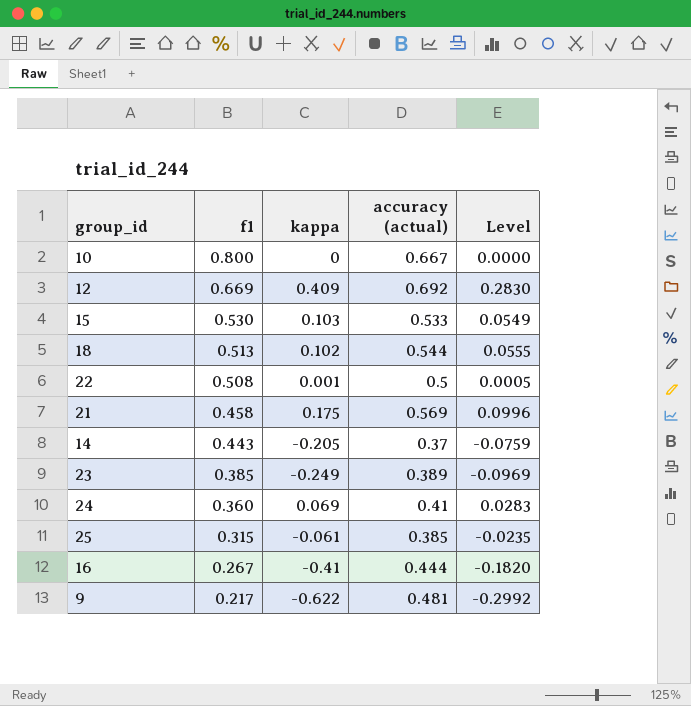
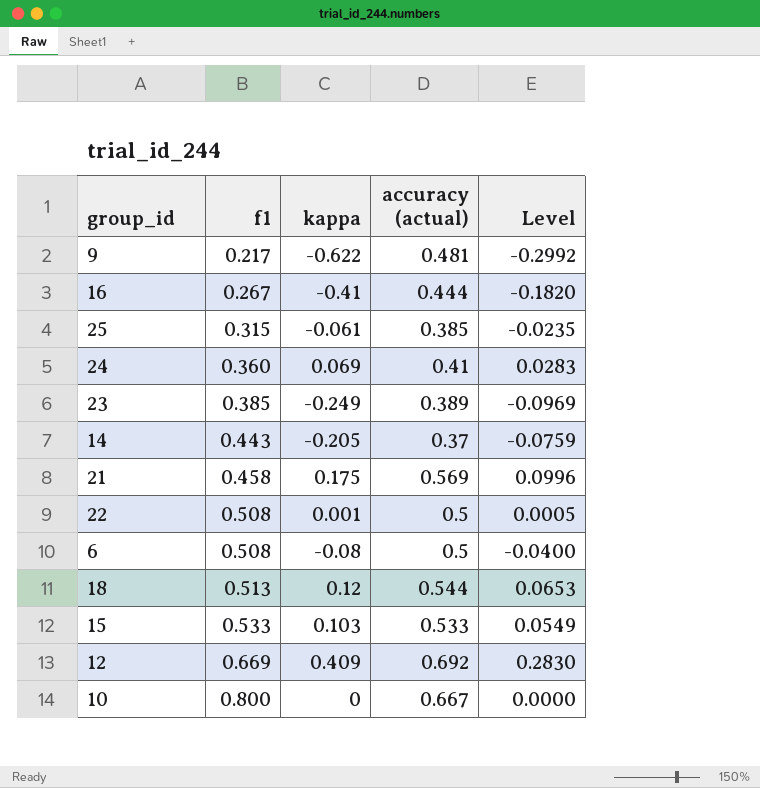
row order: f1 descending -> f1 ascending
row 6: none -> 0.508 | -0.08 | 0.5 | -0.0400
18 | kappa: 0.102 -> 0.12
18 | Level: 0.0555 -> 0.0653
15 | f1: 0.530 -> 0.533

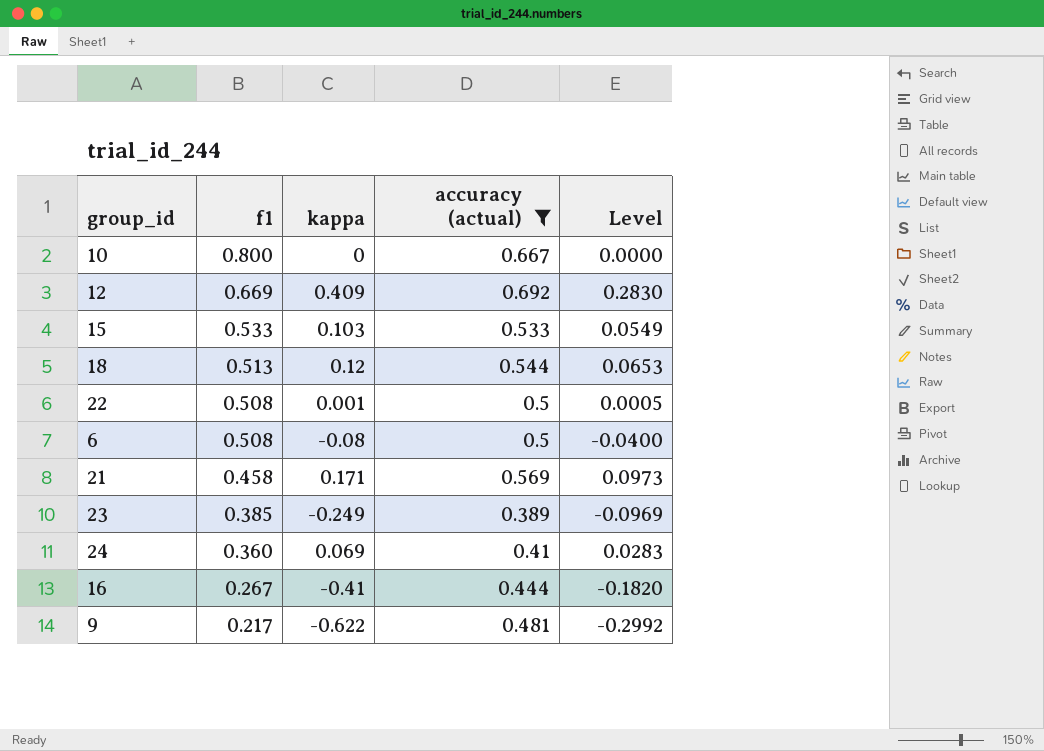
filter: none -> accuracy (actual) >= 0.389
row order: f1 ascending -> f1 descending
21 | kappa: 0.175 -> 0.171
21 | Level: 0.0996 -> 0.0973

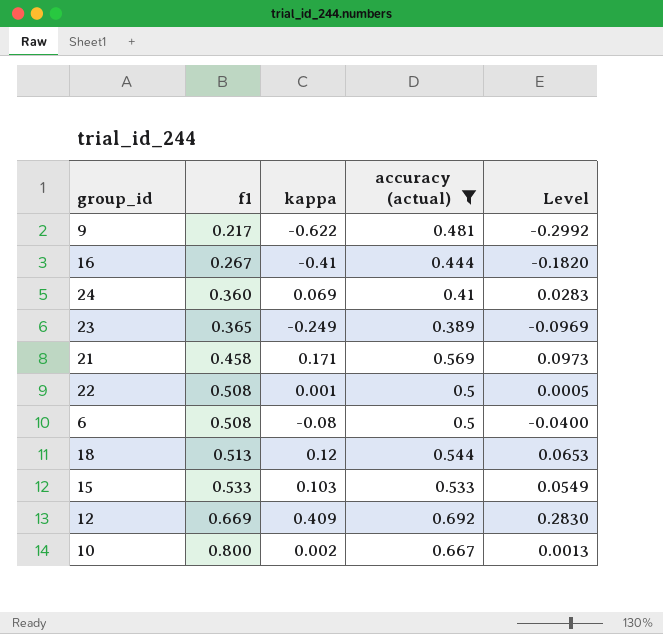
row order: f1 descending -> f1 ascending
23 | f1: 0.385 -> 0.365
10 | kappa: 0 -> 0.002
10 | Level: 0.0000 -> 0.0013

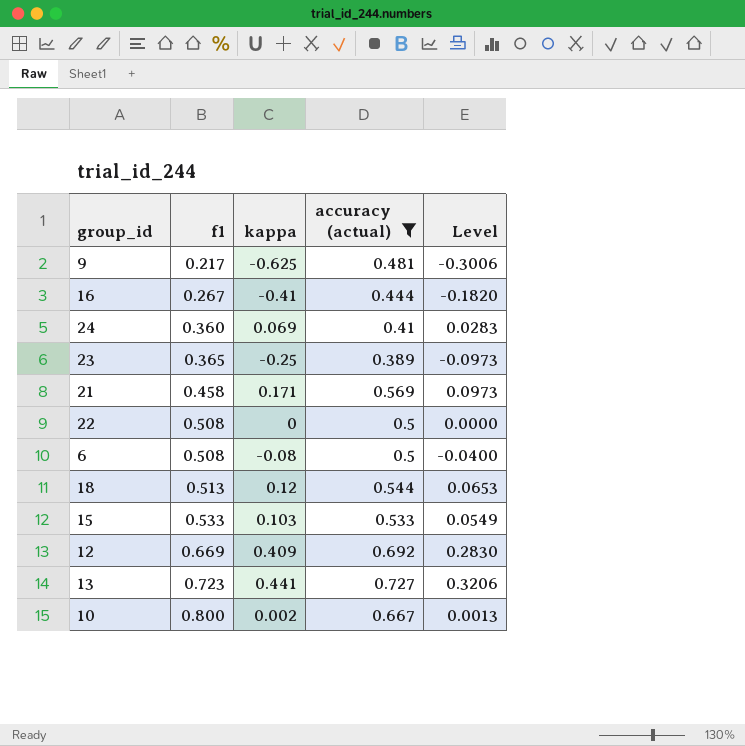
9 | kappa: -0.622 -> -0.625
9 | Level: -0.2992 -> -0.3006
23 | kappa: -0.249 -> -0.25
23 | Level: -0.0969 -> -0.0973
22 | kappa: 0.001 -> 0
22 | Level: 0.0005 -> 0.0000
row 13: none -> 0.723 | 0.441 | 0.727 | 0.3206

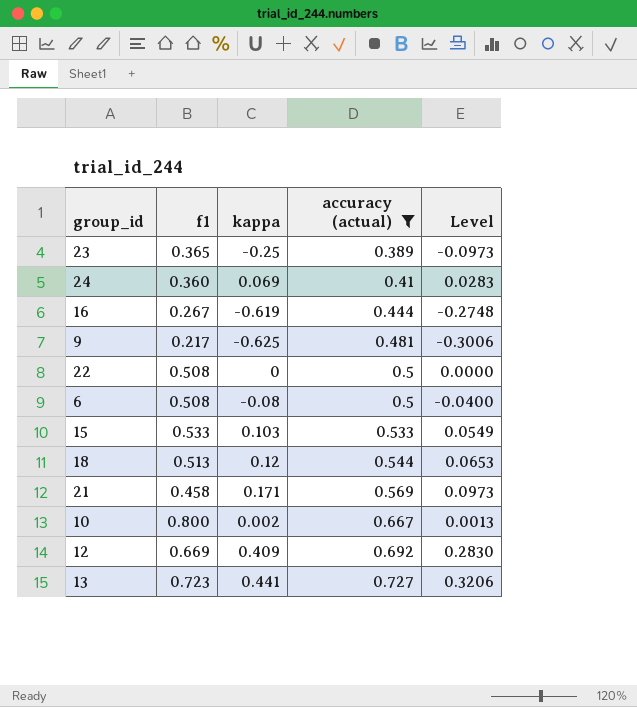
row order: f1 ascending -> accuracy (actual) ascending
16 | kappa: -0.41 -> -0.619
16 | Level: -0.1820 -> -0.2748

